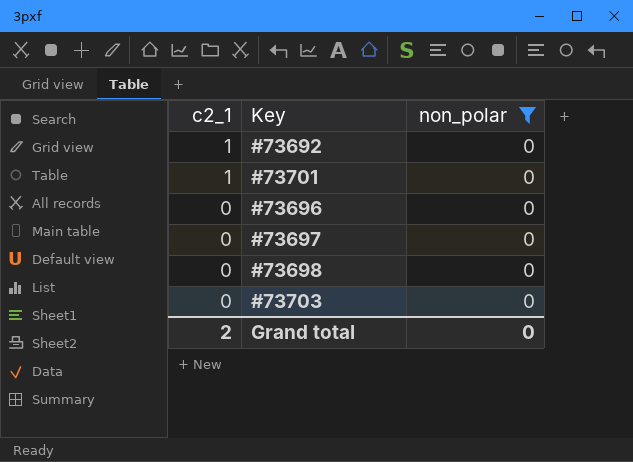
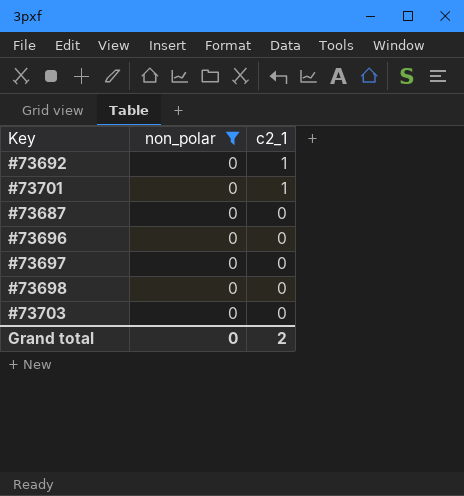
column c2_1 | position: 1 -> 3
row #73687: none -> 0 | 0

